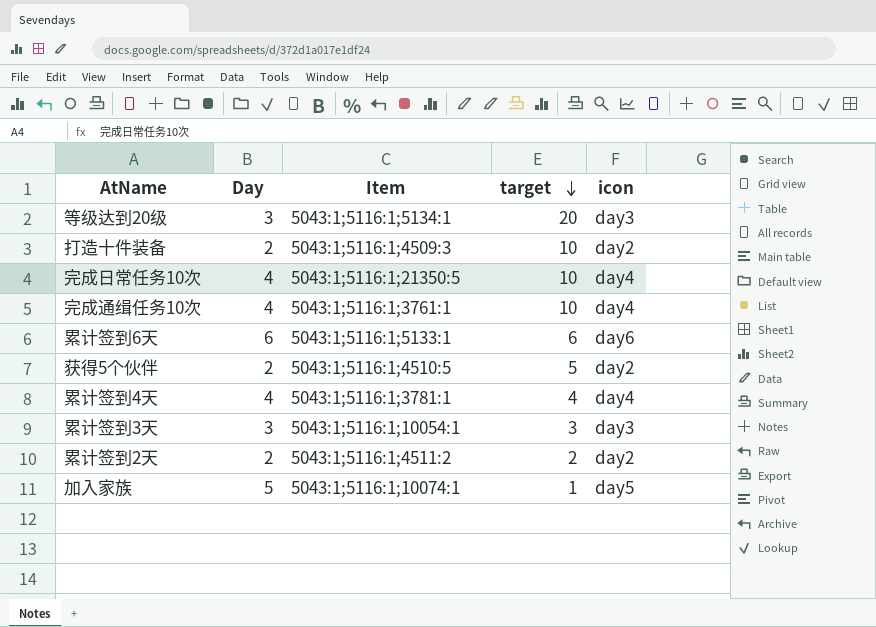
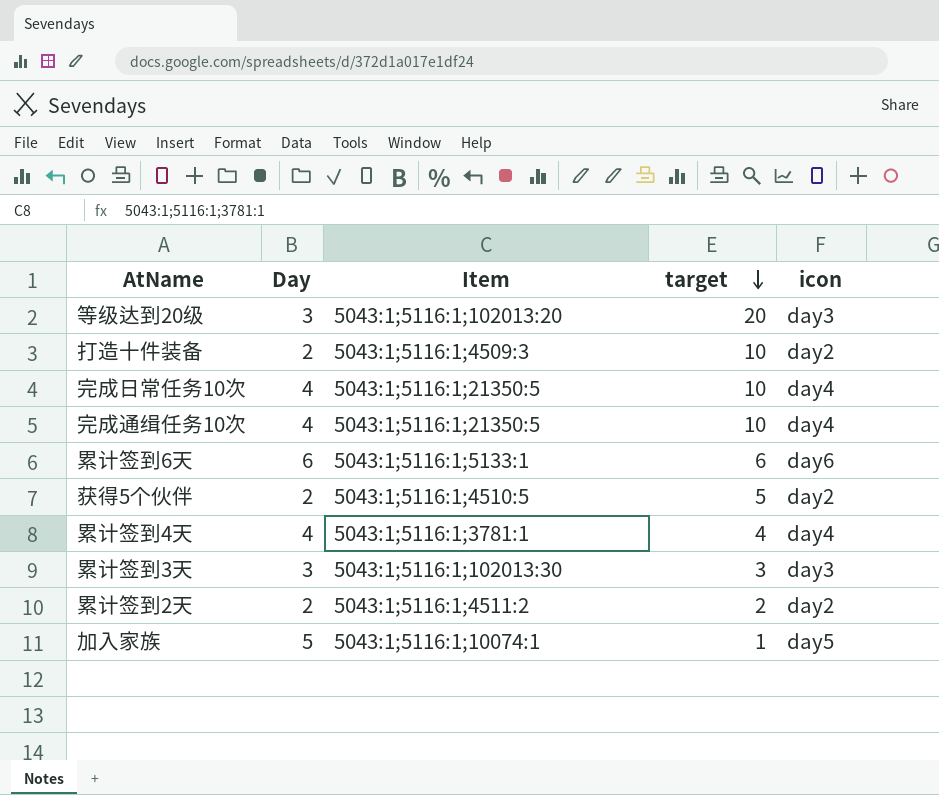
等级达到20级 | Item: 5043:1;5116:1;5134:1 -> 5043:1;5116:1;102013:20
完成通缉任务10次 | Item: 5043:1;5116:1;3761:1 -> 5043:1;5116:1;21350:5
累计签到3天 | Item: 5043:1;5116:1;10054:1 -> 5043:1;5116:1;102013:30

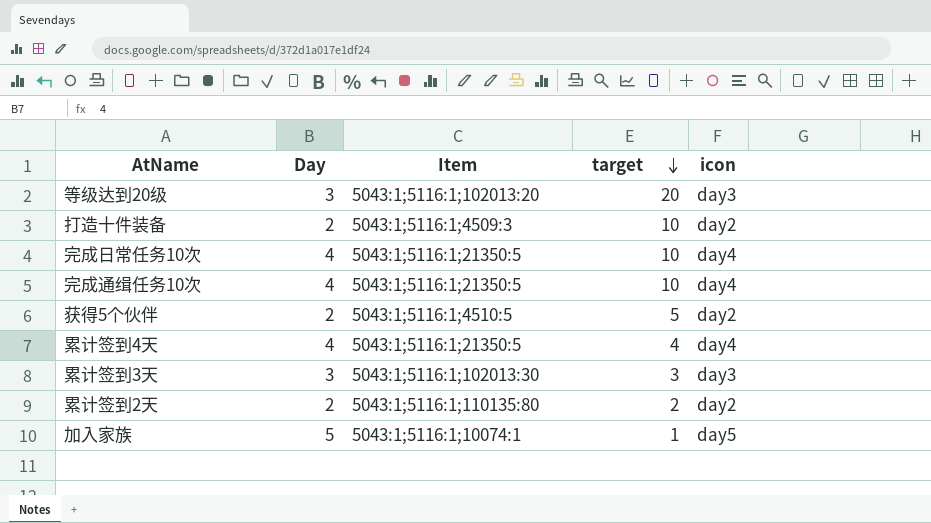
row 累计签到6天: 6 | 5043:1;5116:1;5133:1 | 6 | day6 -> none
累计签到4天 | Item: 5043:1;5116:1;3781:1 -> 5043:1;5116:1;21350:5
累计签到2天 | Item: 5043:1;5116:1;4511:2 -> 5043:1;5116:1;110135:80

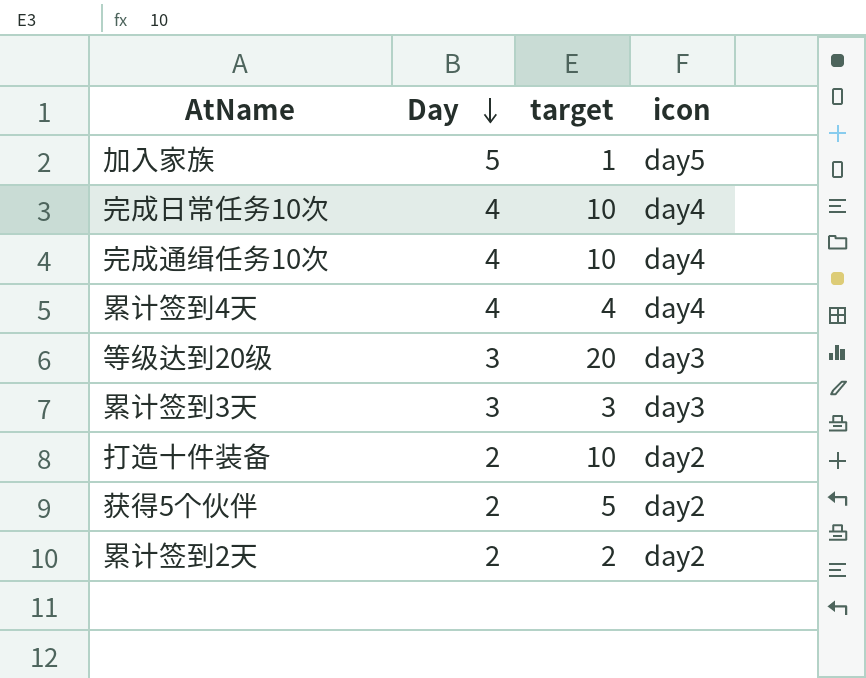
row order: target descending -> Day descending
column Item | position: 3 -> none

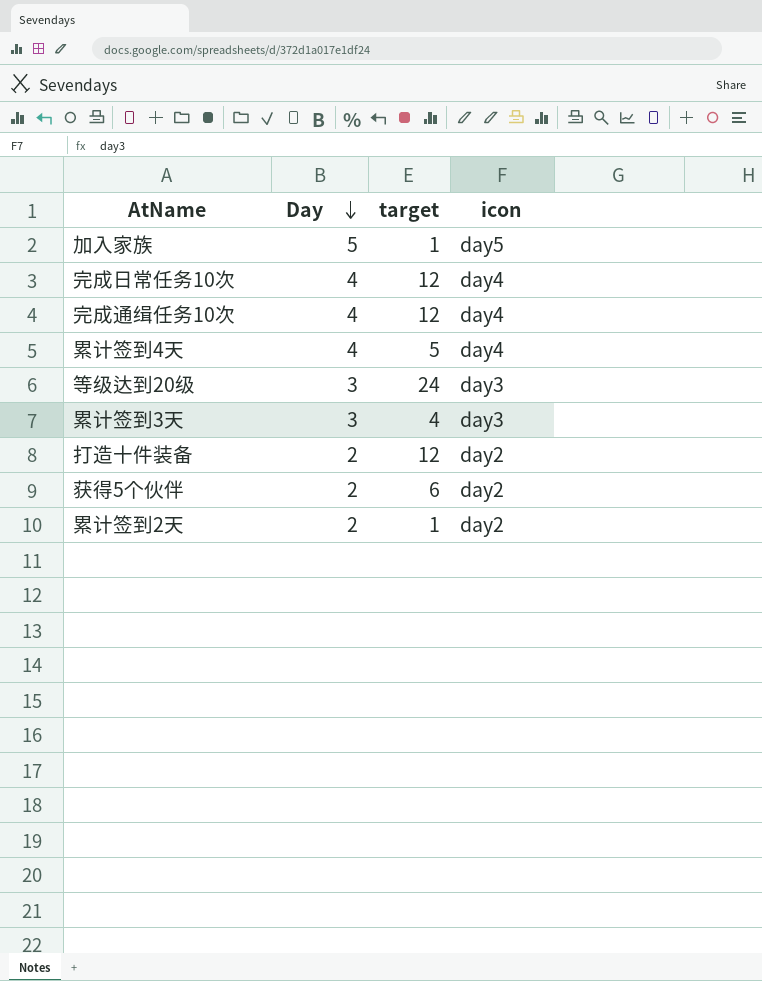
完成日常任务10次 | target: 10 -> 12
完成通缉任务10次 | target: 10 -> 12
累计签到4天 | target: 4 -> 5
等级达到20级 | target: 20 -> 24
累计签到3天 | target: 3 -> 4
打造十件装备 | target: 10 -> 12
获得5个伙伴 | target: 5 -> 6
累计签到2天 | target: 2 -> 1

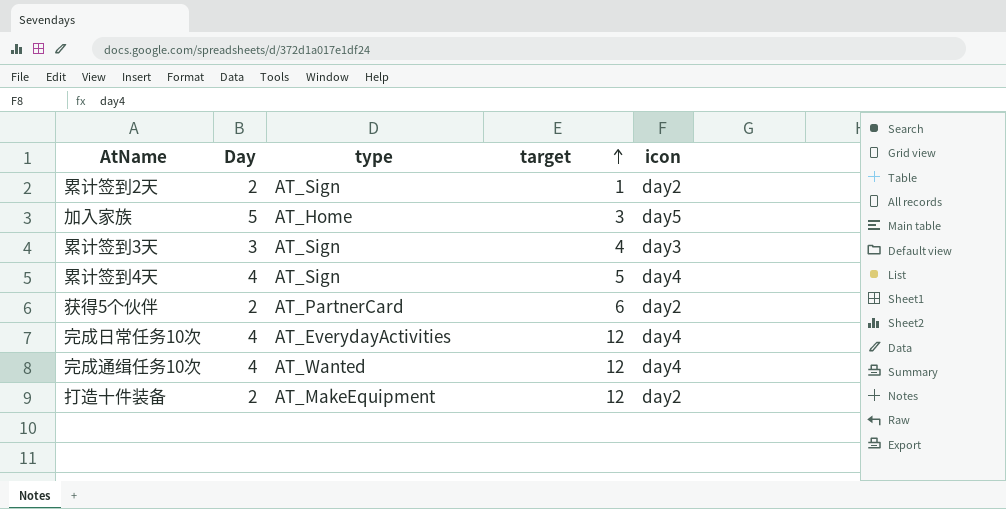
row order: Day descending -> target ascending
column type | position: none -> 3
row 等级达到20级: 3 | 24 | day3 -> none
加入家族 | target: 1 -> 3

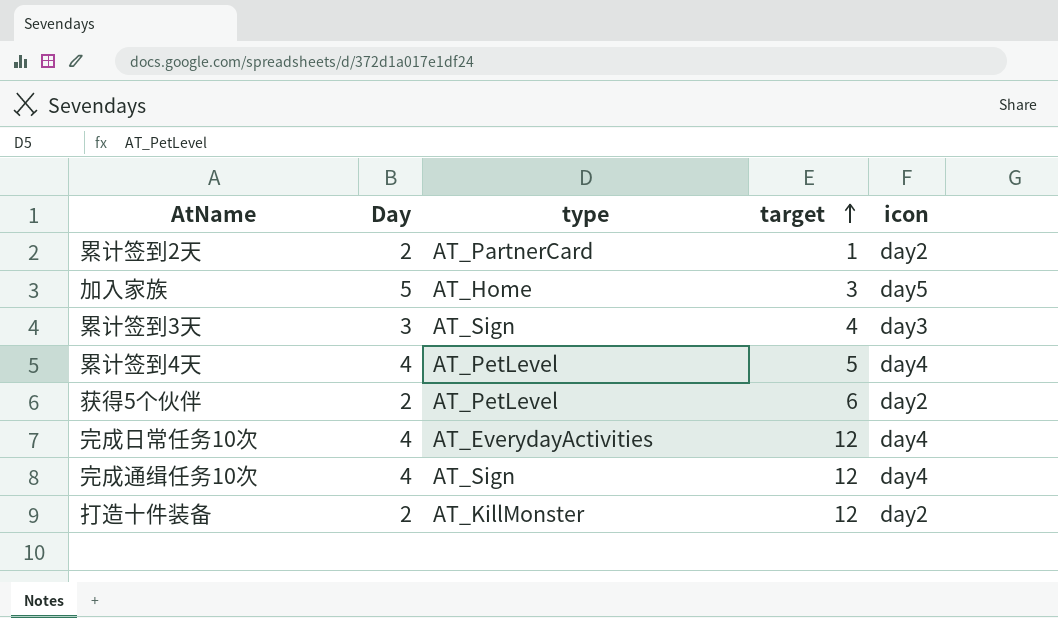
累计签到2天 | type: AT_Sign -> AT_PartnerCard
累计签到4天 | type: AT_Sign -> AT_PetLevel
获得5个伙伴 | type: AT_PartnerCard -> AT_PetLevel
完成通缉任务10次 | type: AT_Wanted -> AT_Sign
打造十件装备 | type: AT_MakeEquipment -> AT_KillMonster

